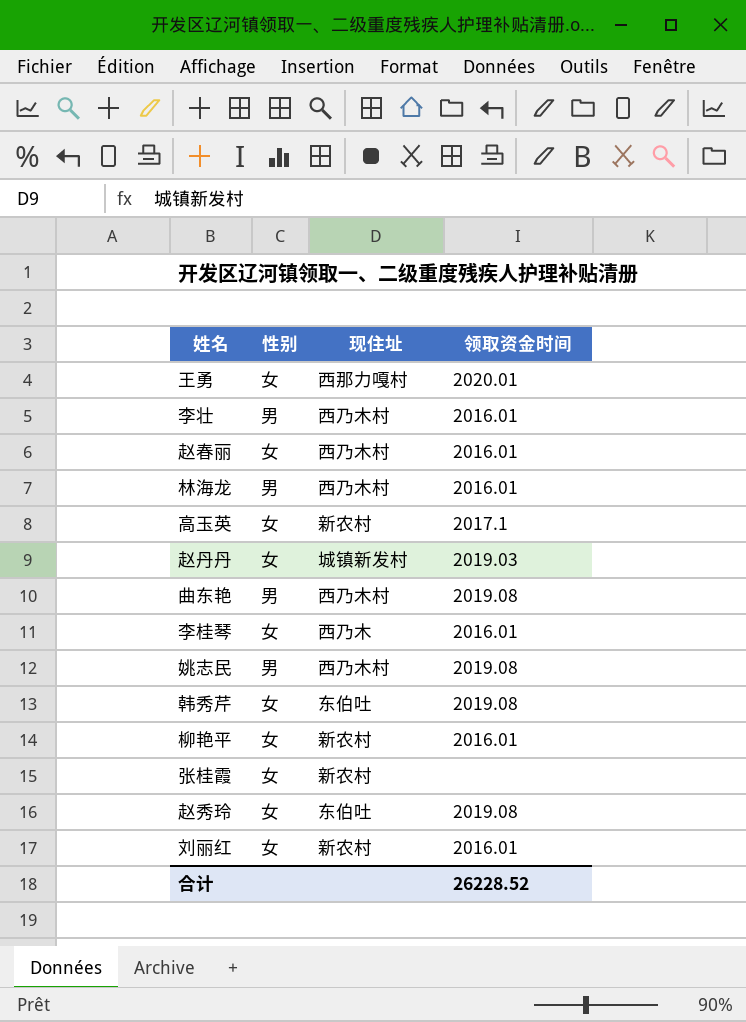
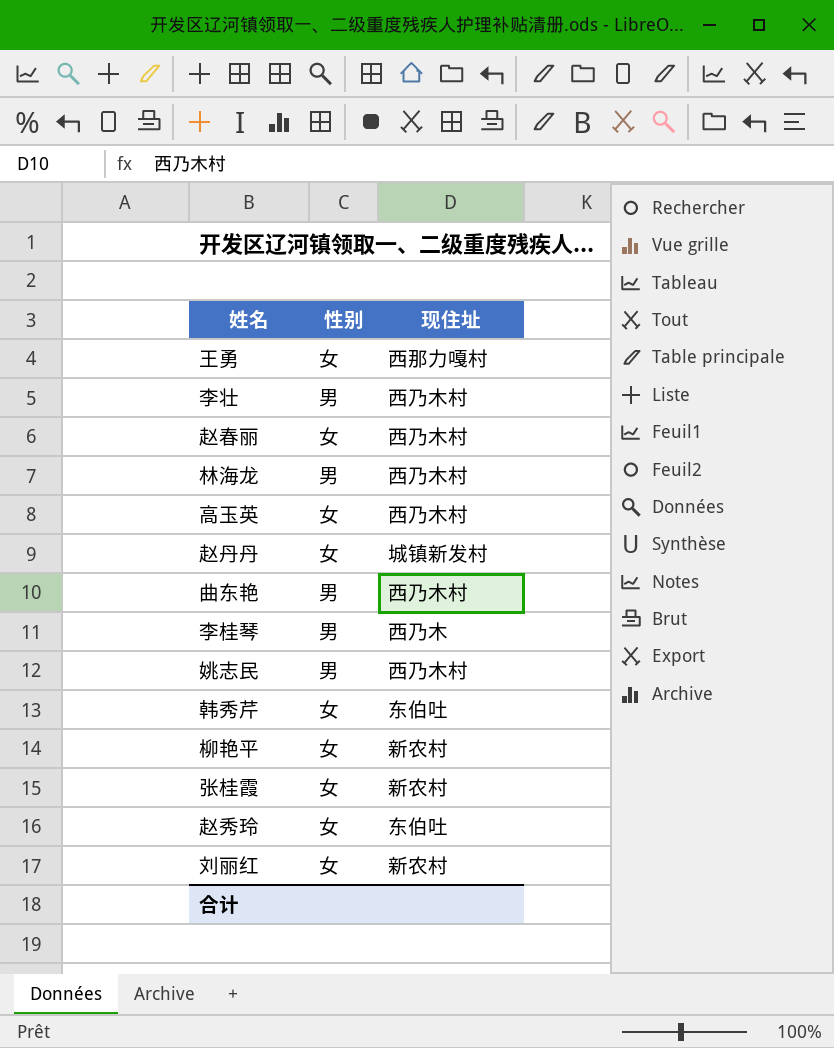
column 领取资金时间 | position: 4 -> none
高玉英 | 现住址: 新农村 -> 西乃木村
李桂琴 | 性别: 女 -> 男

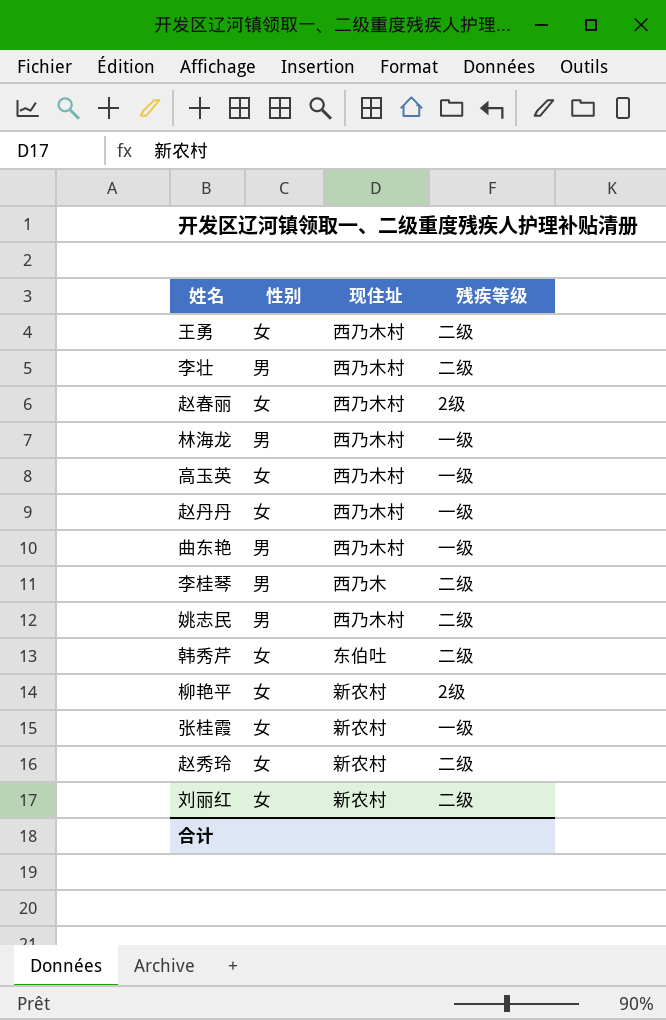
column 残疾等级 | position: none -> 4
王勇 | 现住址: 西那力嘎村 -> 西乃木村
赵丹丹 | 现住址: 城镇新发村 -> 西乃木村
赵秀玲 | 现住址: 东伯吐 -> 新农村

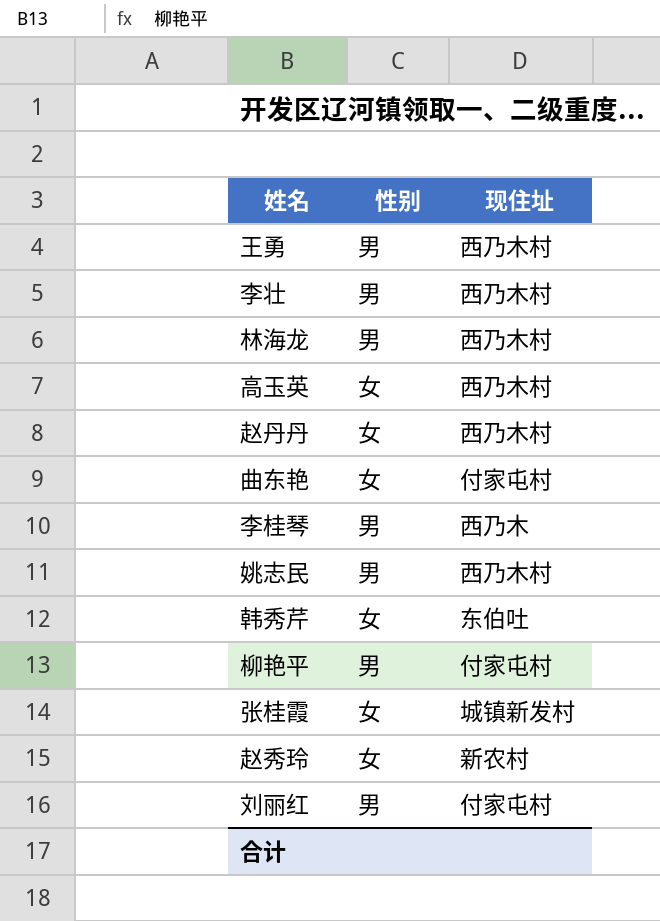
column 残疾等级 | position: 4 -> none
row 赵春丽: 女 | 西乃木村 | 2级 -> none
王勇 | 性别: 女 -> 男
曲东艳 | 性别: 男 -> 女
曲东艳 | 现住址: 西乃木村 -> 付家屯村
柳艳平 | 性别: 女 -> 男
柳艳平 | 现住址: 新农村 -> 付家屯村
张桂霞 | 现住址: 新农村 -> 城镇新发村
刘丽红 | 性别: 女 -> 男
刘丽红 | 现住址: 新农村 -> 付家屯村

